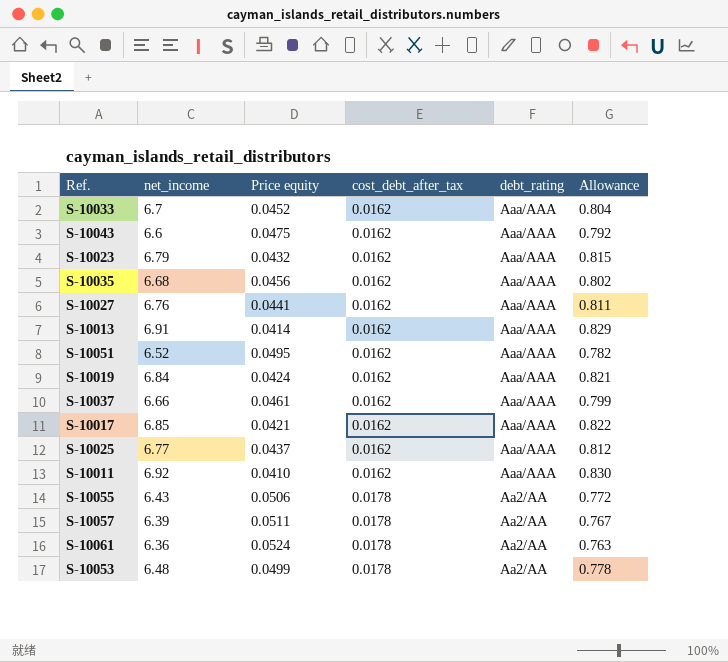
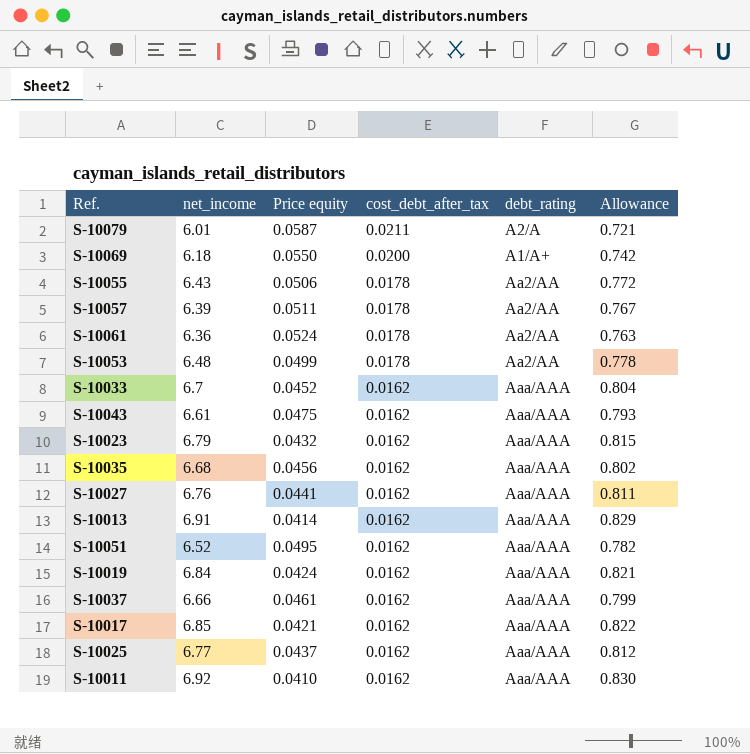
row order: cost_debt_after_tax ascending -> cost_debt_after_tax descending
row S-10079: none -> 6.01 | 0.0587 | 0.0211 | A2/A | 0.721
row S-10069: none -> 6.18 | 0.0550 | 0.0200 | A1/A+ | 0.742
S-10043 | net_income: 6.6 -> 6.61
S-10043 | Allowance: 0.792 -> 0.793

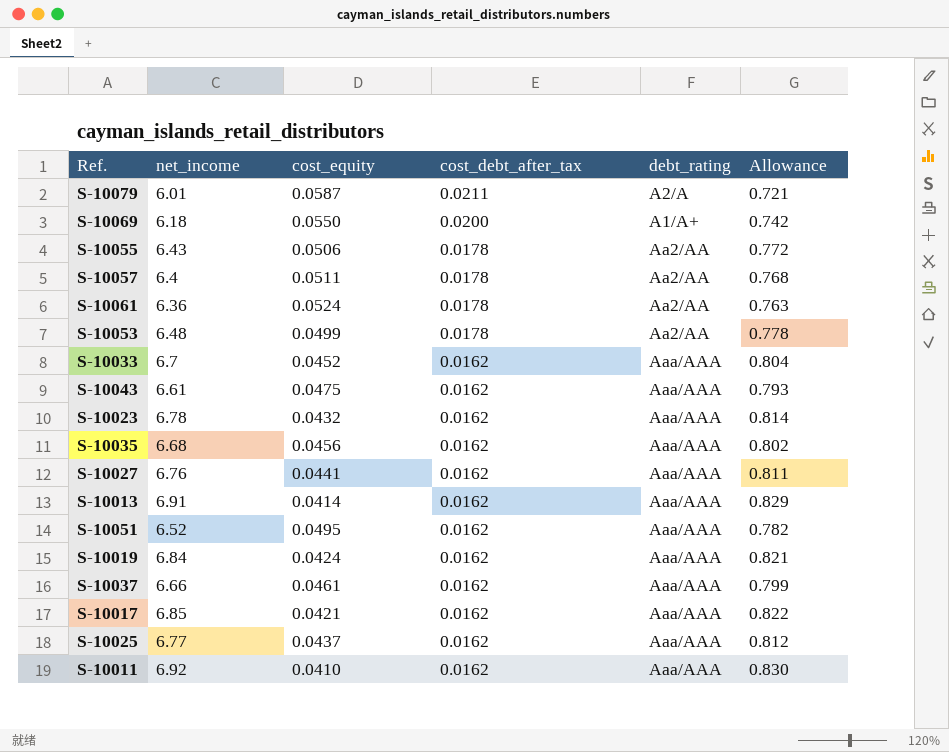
column name: Price equity -> cost_equity
S-10057 | net_income: 6.39 -> 6.4
S-10057 | Allowance: 0.767 -> 0.768
S-10023 | net_income: 6.79 -> 6.78
S-10023 | Allowance: 0.815 -> 0.814

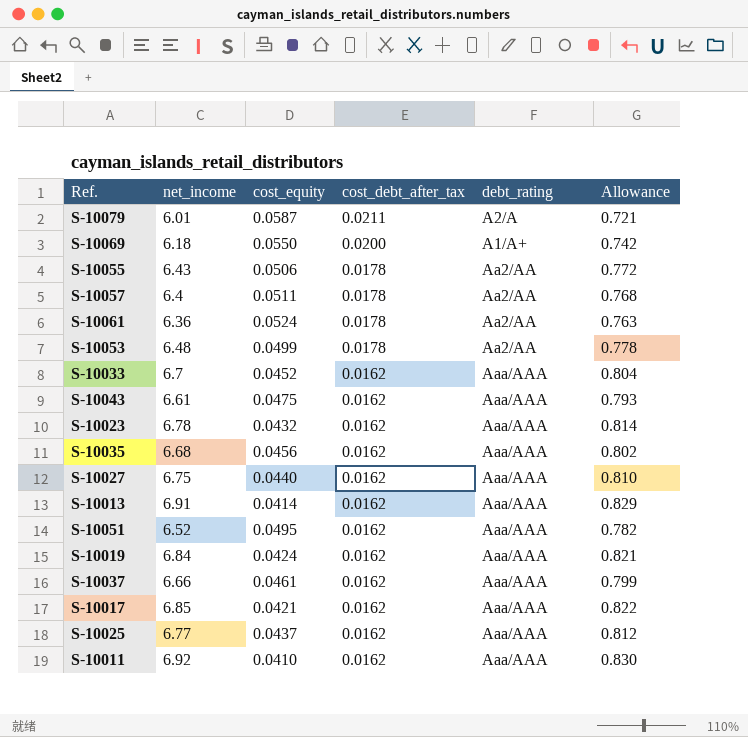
S-10027 | net_income: 6.76 -> 6.75
S-10027 | cost_equity: 0.0441 -> 0.0440
S-10027 | Allowance: 0.811 -> 0.810

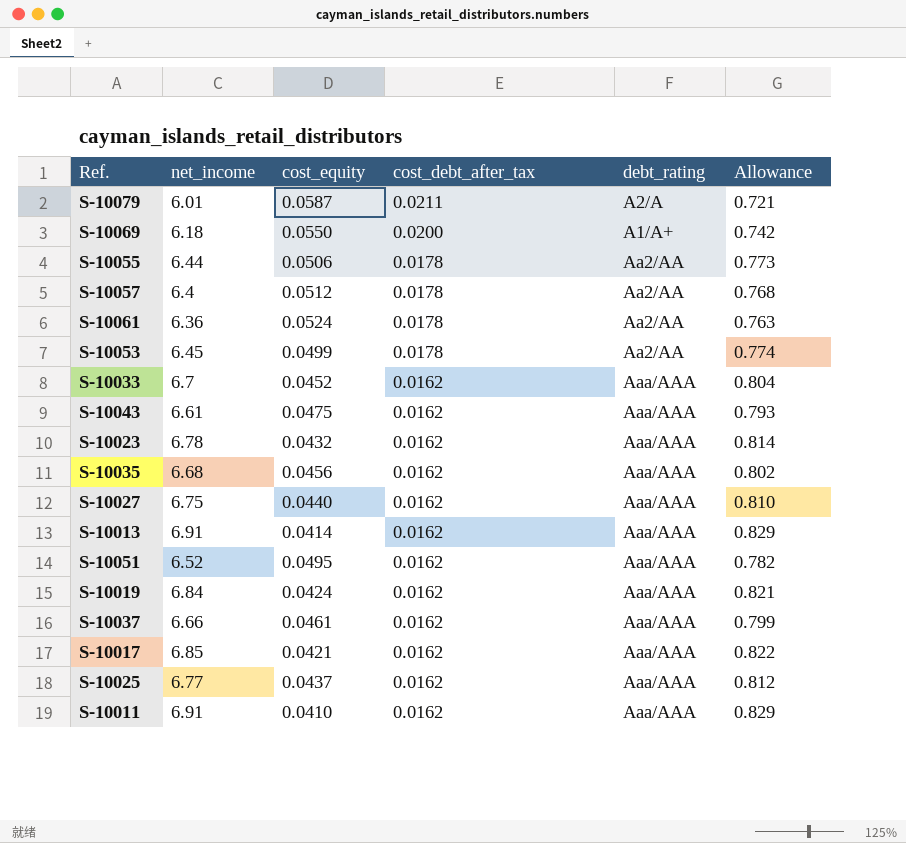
S-10055 | net_income: 6.43 -> 6.44
S-10055 | Allowance: 0.772 -> 0.773
S-10057 | cost_equity: 0.0511 -> 0.0512
S-10053 | net_income: 6.48 -> 6.45
S-10053 | Allowance: 0.778 -> 0.774
S-10011 | net_income: 6.92 -> 6.91
S-10011 | Allowance: 0.830 -> 0.829

